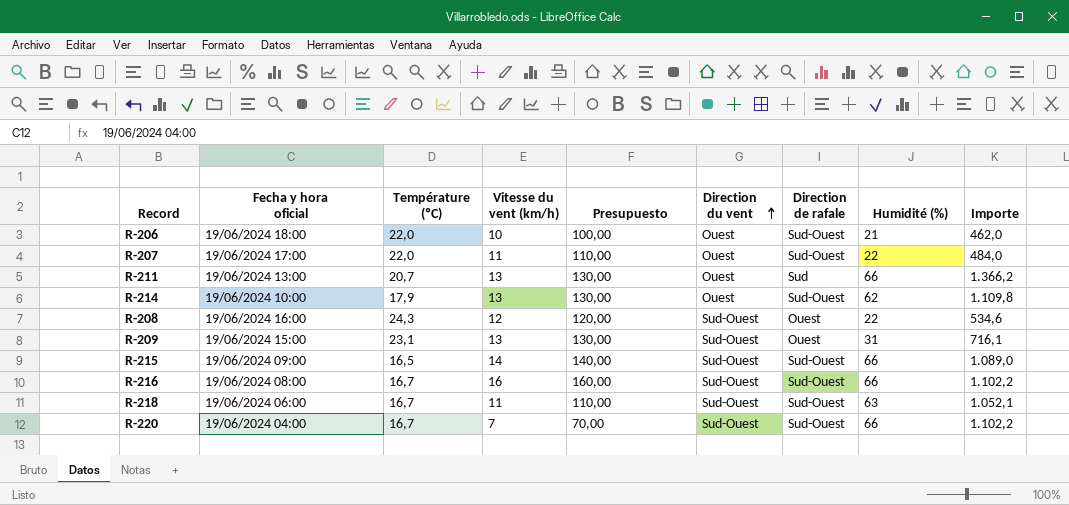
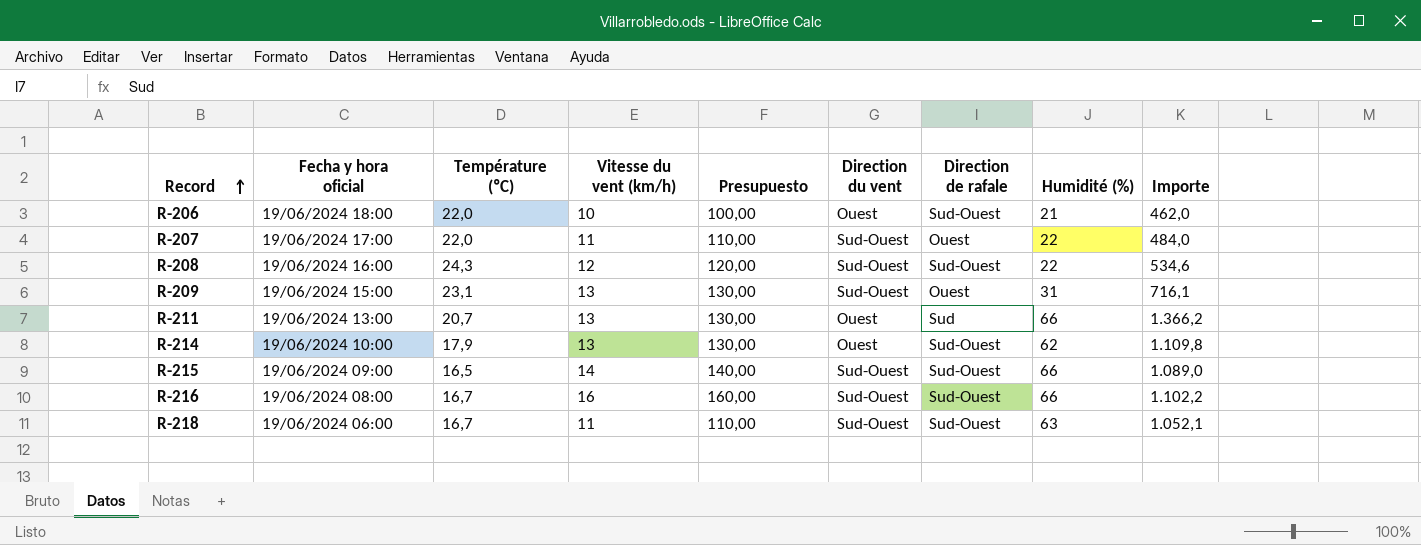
row order: Direction du vent ascending -> Record ascending
row R-220: 19/06/2024 04:00 | 16,7 | 7 | 70,00 | Sud-Ouest | Sud-Ouest | 66 | 1.102,2 -> none
R-207 | Direction du vent: Ouest -> Sud-Ouest
R-207 | Direction de rafale: Sud-Ouest -> Ouest
R-208 | Direction de rafale: Ouest -> Sud-Ouest

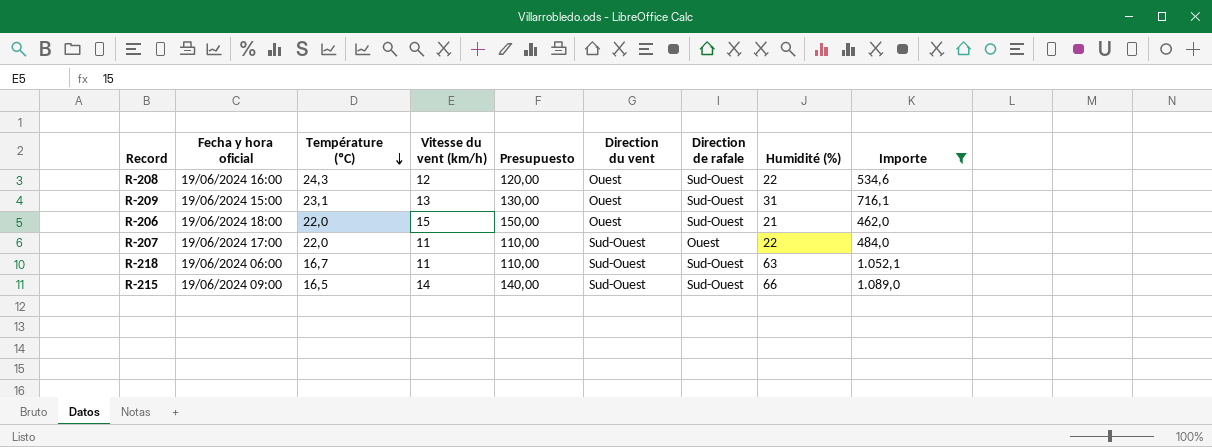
filter: none -> Importe <= 1.089,0
row order: Record ascending -> Température (ºC) descending
R-208 | Direction du vent: Sud-Ouest -> Ouest
R-209 | Direction du vent: Sud-Ouest -> Ouest
R-209 | Direction de rafale: Ouest -> Sud-Ouest
R-206 | Vitesse du vent (km/h): 10 -> 15
R-206 | Presupuesto: 100,00 -> 150,00

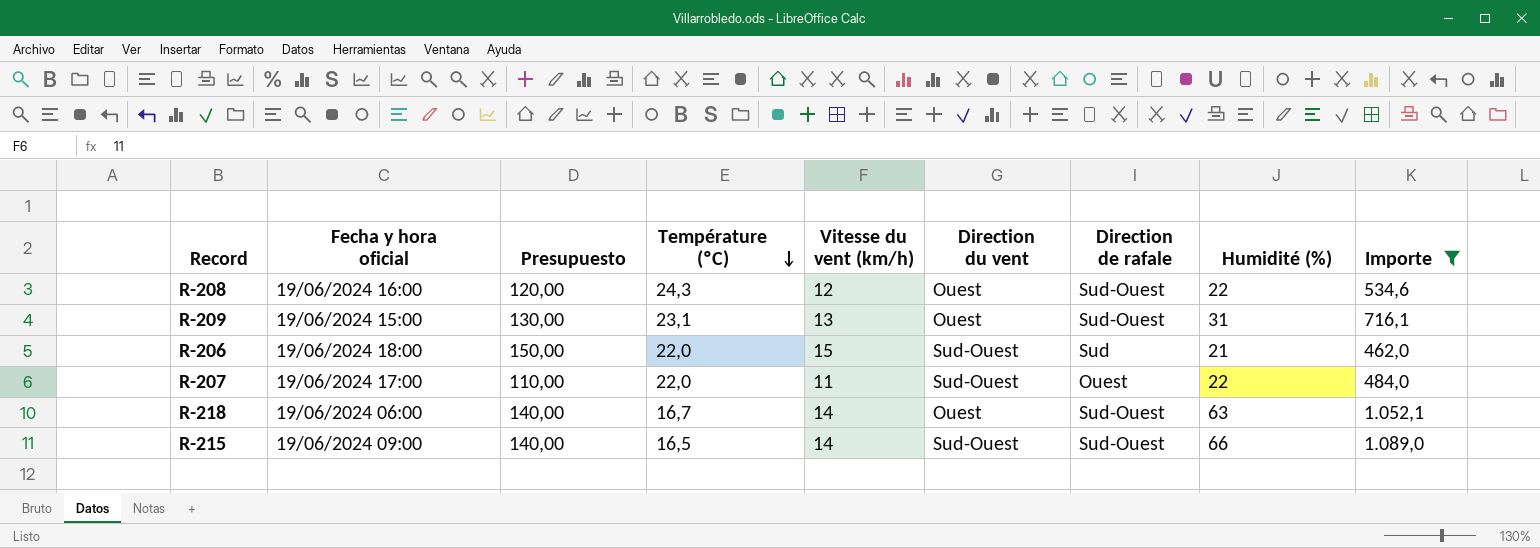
column Presupuesto | position: 5 -> 3
R-206 | Direction du vent: Ouest -> Sud-Ouest
R-206 | Direction de rafale: Sud-Ouest -> Sud
R-218 | Presupuesto: 110,00 -> 140,00
R-218 | Vitesse du vent (km/h): 11 -> 14
R-218 | Direction du vent: Sud-Ouest -> Ouest

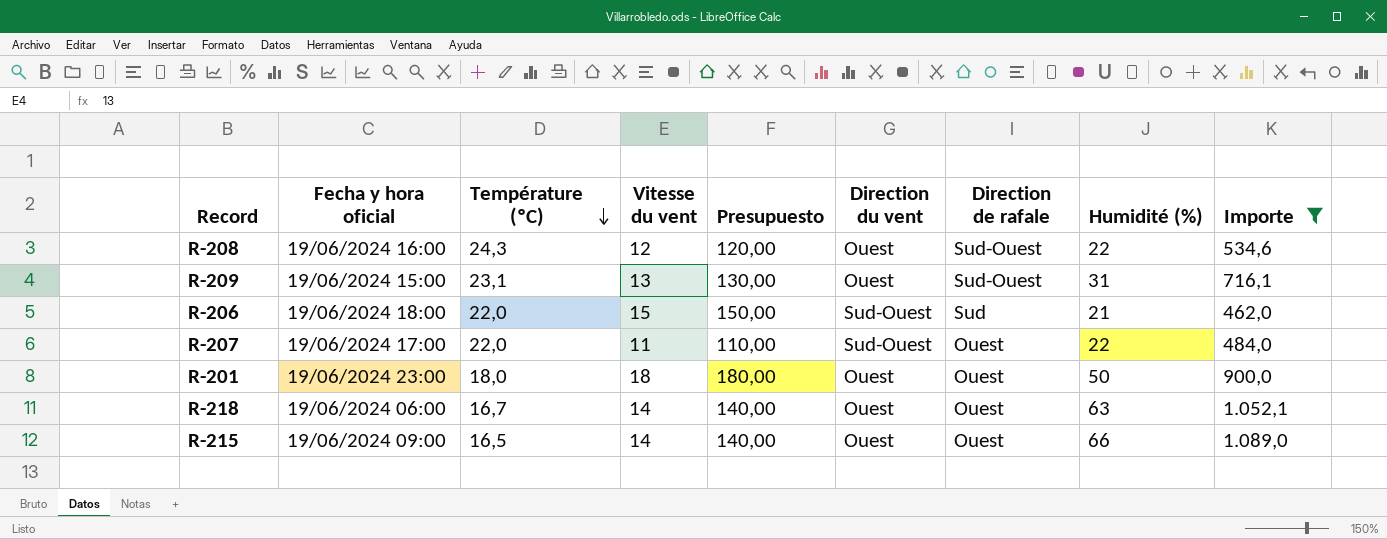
column name: Vitesse du vent (km/h) -> Vitesse du vent
column Presupuesto | position: 3 -> 5
row R-201: none -> 19/06/2024 23:00 | 18,0 | 18 | 180,00 | Ouest | Ouest | 50 | 900,0
R-218 | Direction de rafale: Sud-Ouest -> Ouest
R-215 | Direction du vent: Sud-Ouest -> Ouest
R-215 | Direction de rafale: Sud-Ouest -> Ouest

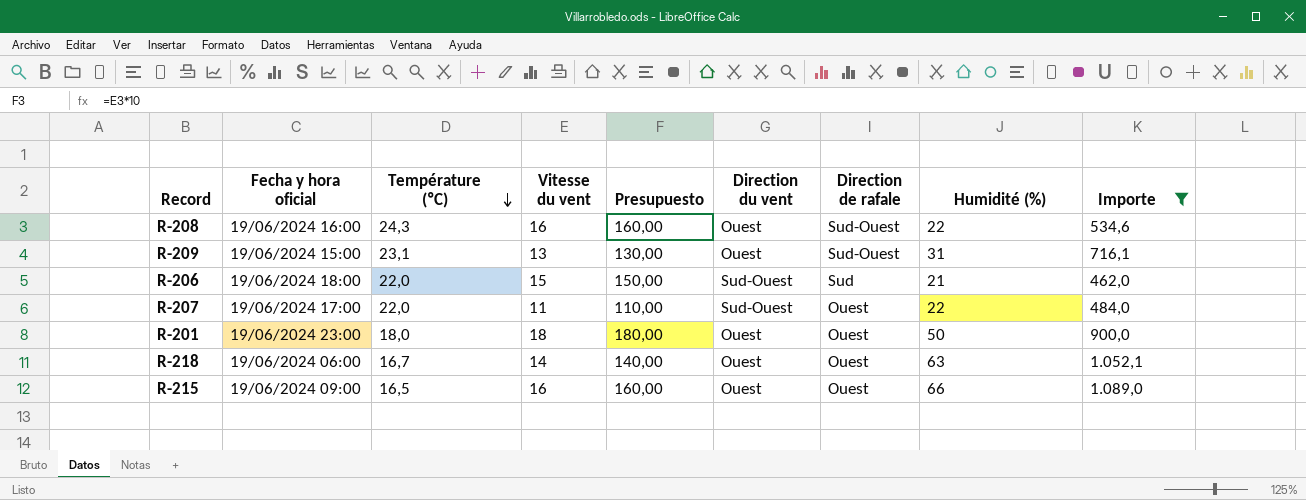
R-208 | Vitesse du vent: 12 -> 16
R-208 | Presupuesto: 120,00 -> 160,00
R-215 | Vitesse du vent: 14 -> 16
R-215 | Presupuesto: 140,00 -> 160,00

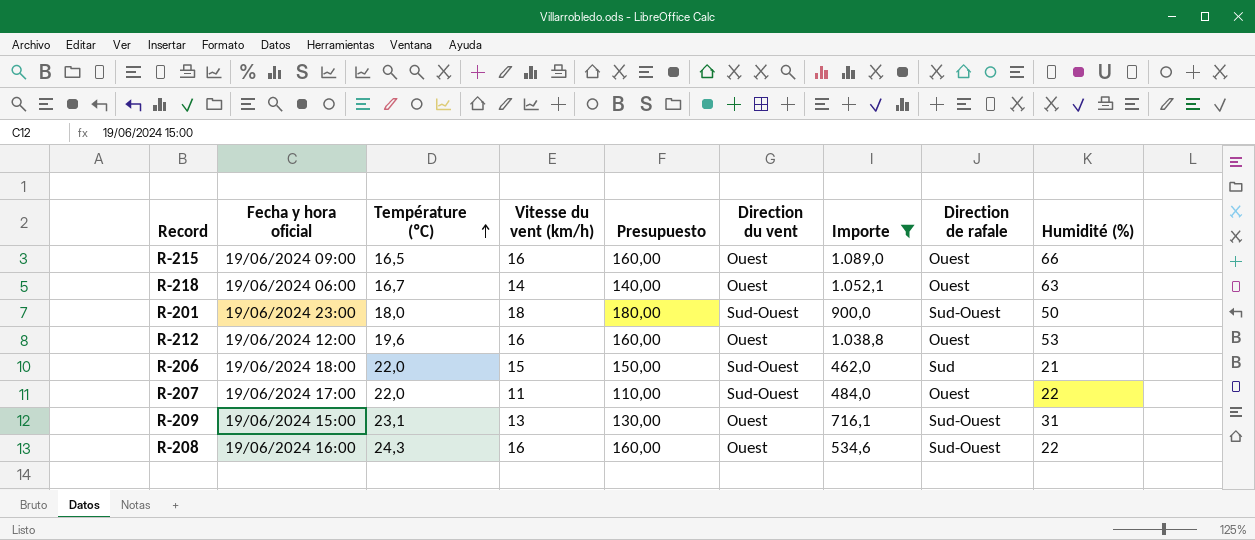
row order: Température (ºC) descending -> Température (ºC) ascending
column name: Vitesse du vent -> Vitesse du vent (km/h)
column Importe | position: 9 -> 7
R-201 | Direction du vent: Ouest -> Sud-Ouest
R-201 | Direction de rafale: Ouest -> Sud-Ouest
row R-212: none -> 19/06/2024 12:00 | 19,6 | 16 | 160,00 | Ouest | 1.038,8 | Ouest | 53

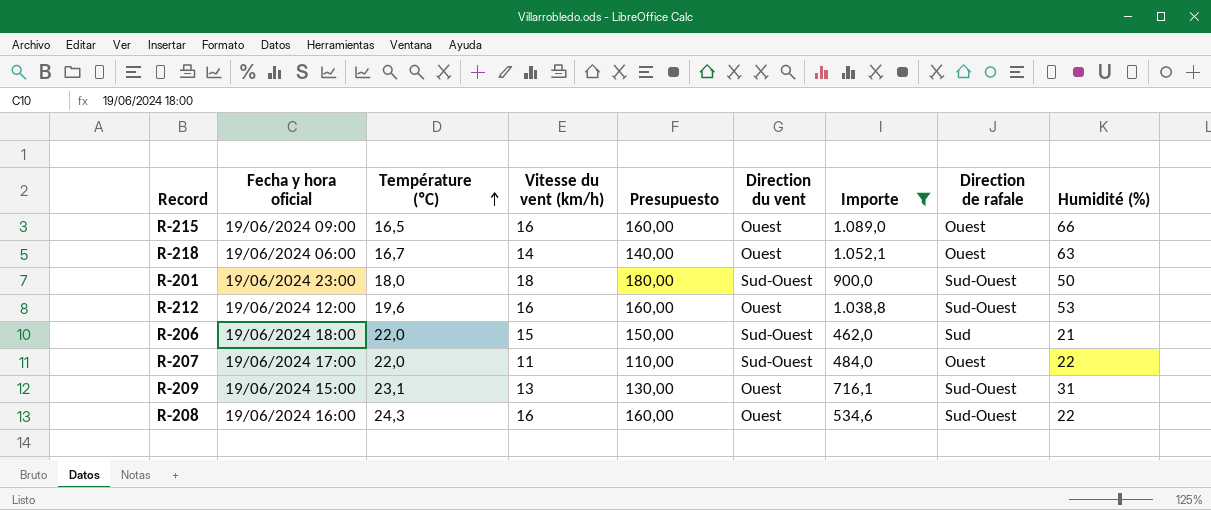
R-212 | Direction de rafale: Ouest -> Sud-Ouest

